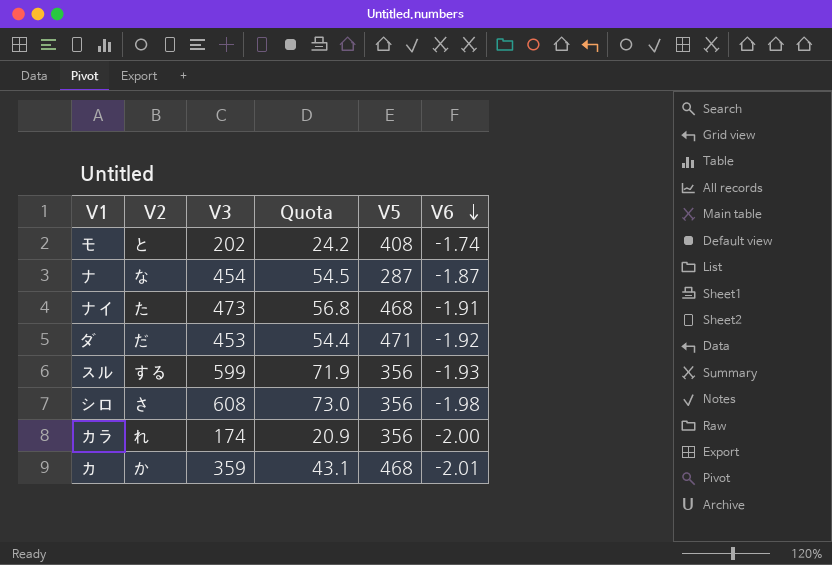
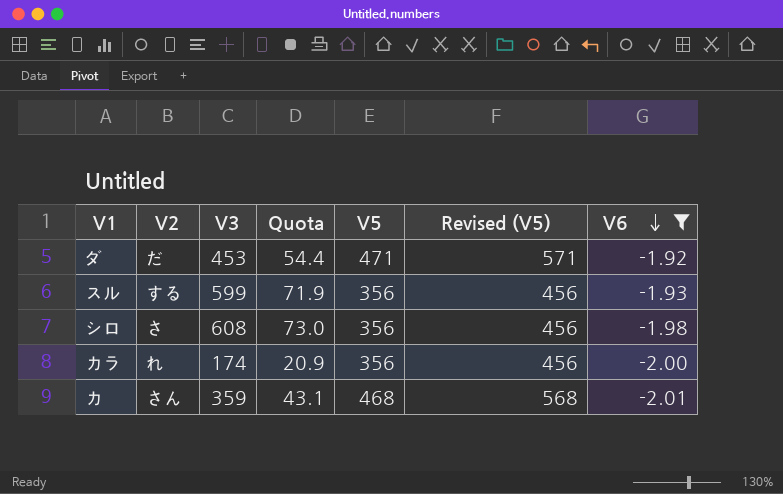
filter: none -> V6 <= -1.92
column Revised (V5) | formula: none -> [V5] + 100
カ | V2: か -> さん

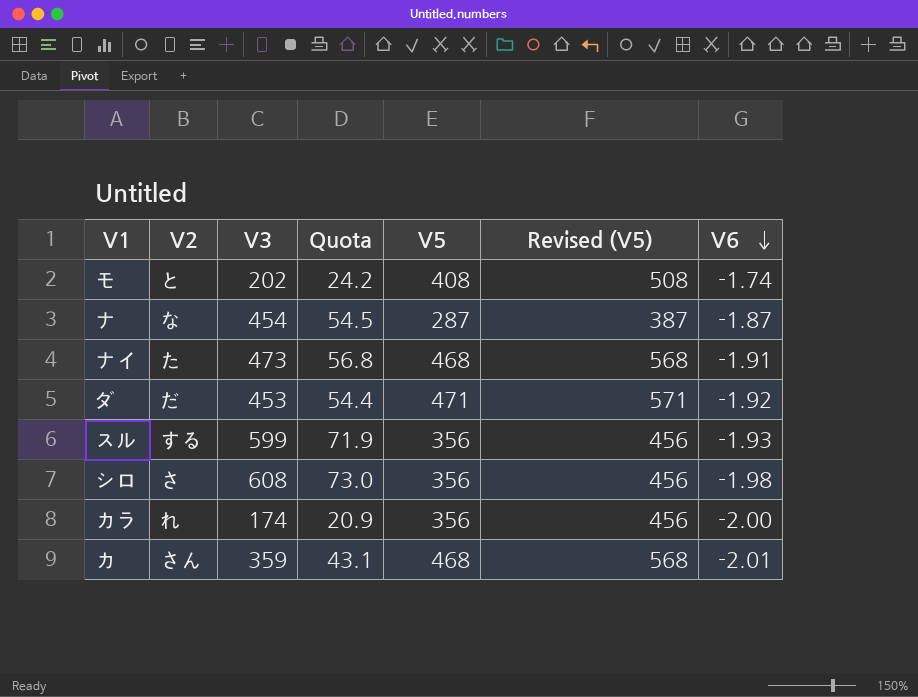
filter: V6 <= -1.92 -> none

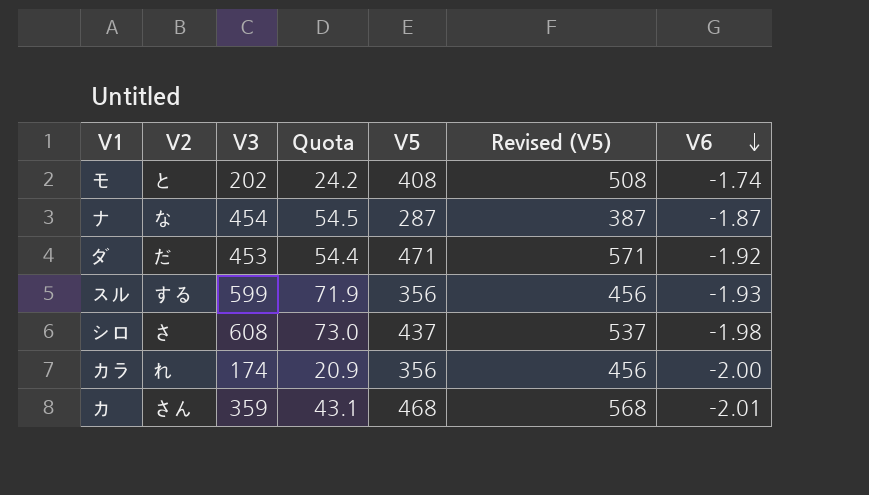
row ナイ: た | 473 | 56.8 | 468 | 568 | -1.91 -> none
シロ | V5: 356 -> 437
シロ | Revised (V5): 456 -> 537

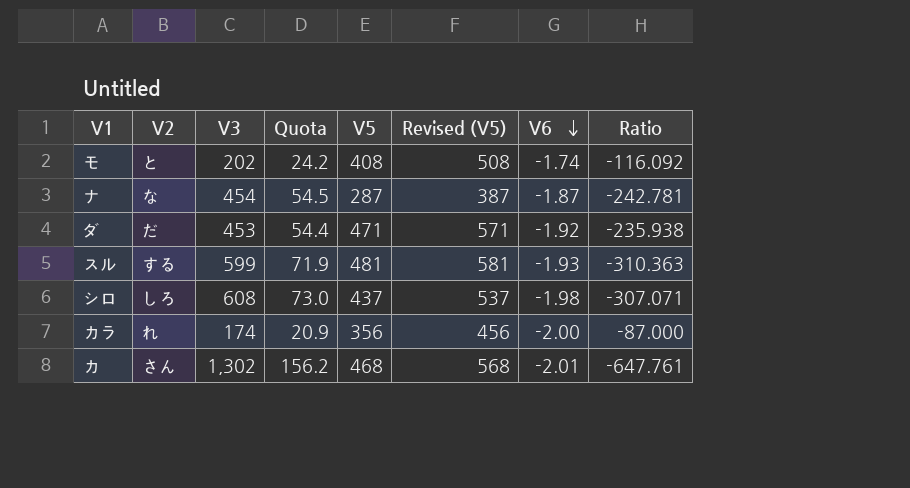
column Ratio | formula: none -> [V3] / [V6]
スル | V5: 356 -> 481
スル | Revised (V5): 456 -> 581
シロ | V2: さ -> しろ
カ | V3: 359 -> 1,302
カ | Quota: 43.1 -> 156.2

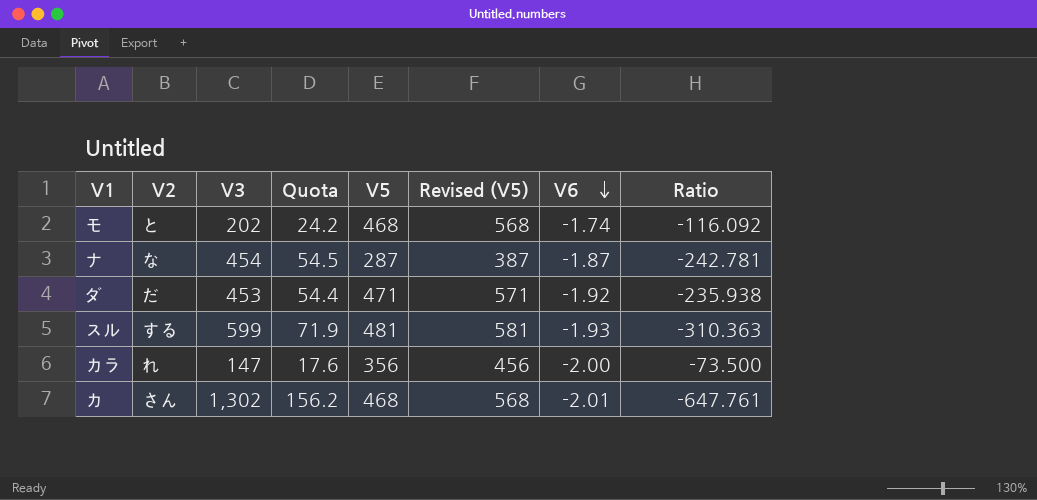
row シロ: しろ | 608 | 73.0 | 437 | 537 | -1.98 | -307.071 -> none
モ | V5: 408 -> 468
モ | Revised (V5): 508 -> 568
カラ | V3: 174 -> 147
カラ | Quota: 20.9 -> 17.6
カラ | Ratio: -87.000 -> -73.500

